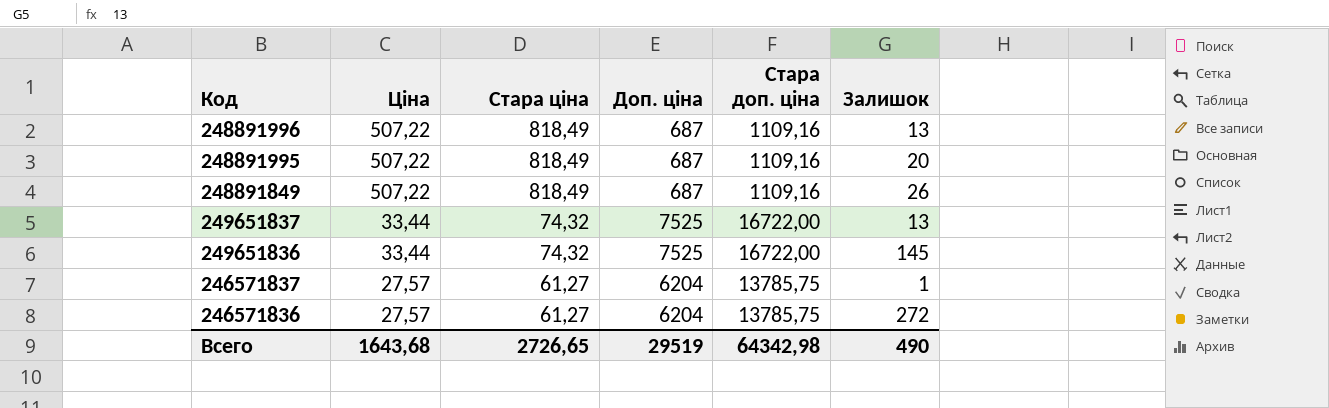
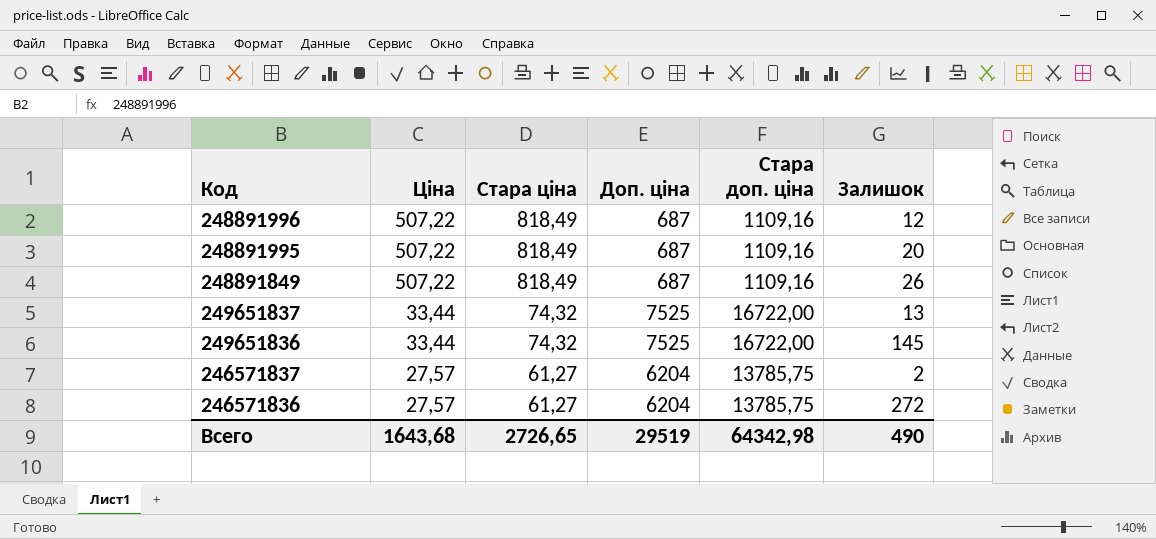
248891996 | Залишок: 13 -> 12
246571837 | Залишок: 1 -> 2

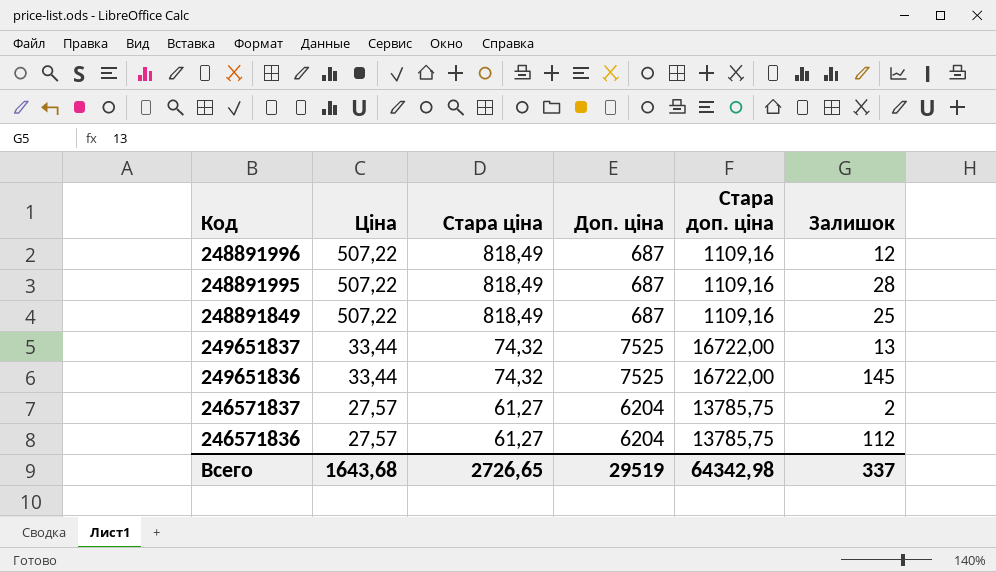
248891995 | Залишок: 20 -> 28
248891849 | Залишок: 26 -> 25
246571836 | Залишок: 272 -> 112
Всего | Залишок: 490 -> 337

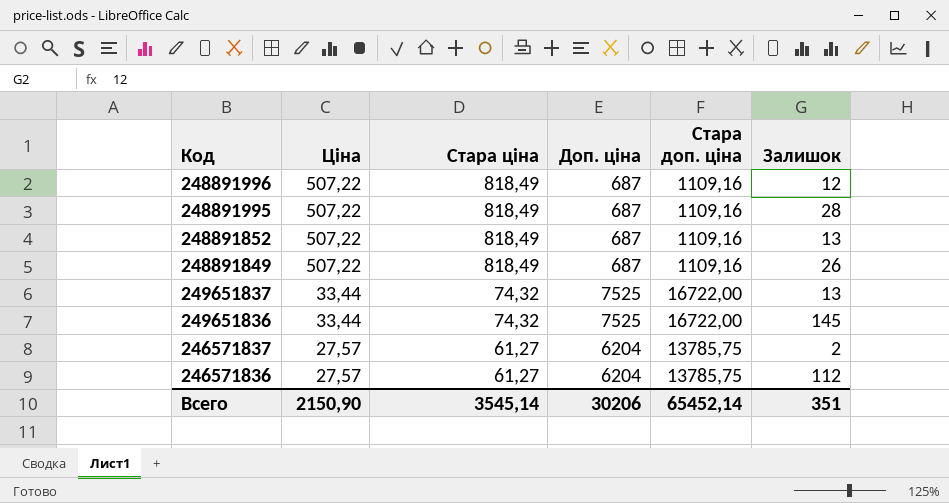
row 248891852: none -> 507,22 | 818,49 | 687 | 1109,16 | 13
248891849 | Залишок: 25 -> 26
Всего | Ціна: 1643,68 -> 2150,90
Всего | Стара ціна: 2726,65 -> 3545,14
Всего | Доп. ціна: 29519 -> 30206
Всего | Стара доп. ціна: 64342,98 -> 65452,14
Всего | Залишок: 337 -> 351

